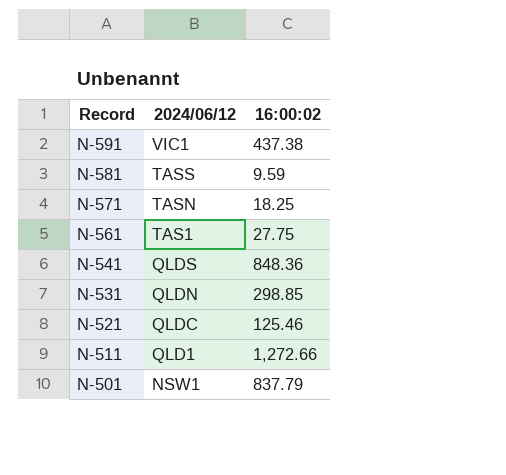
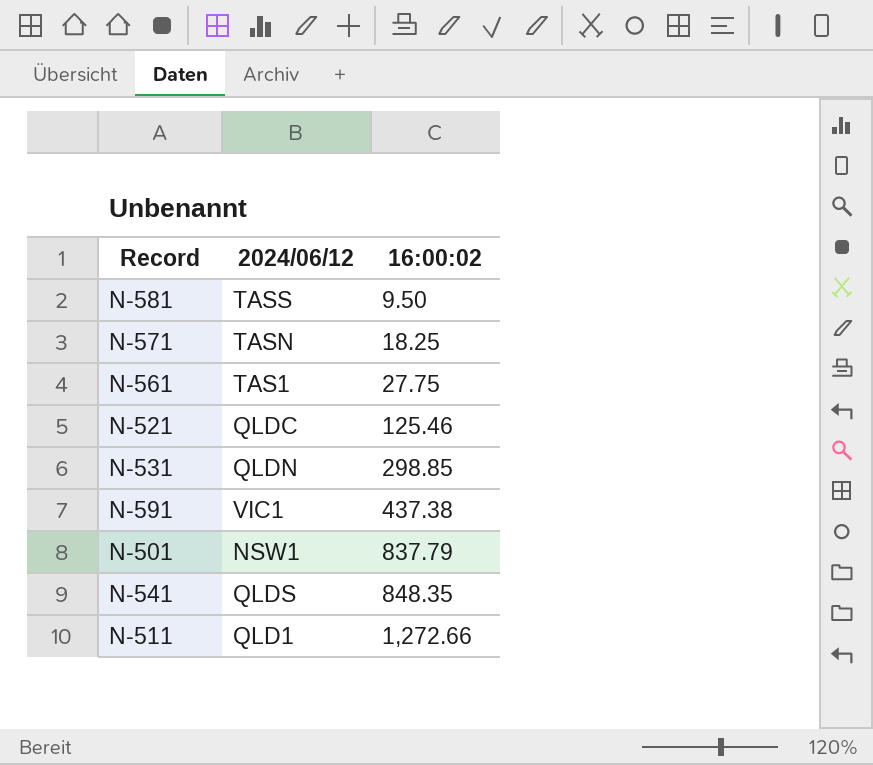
row order: Record descending -> 16:00:02 ascending
N-581 | 16:00:02: 9.59 -> 9.50
N-541 | 16:00:02: 848.36 -> 848.35

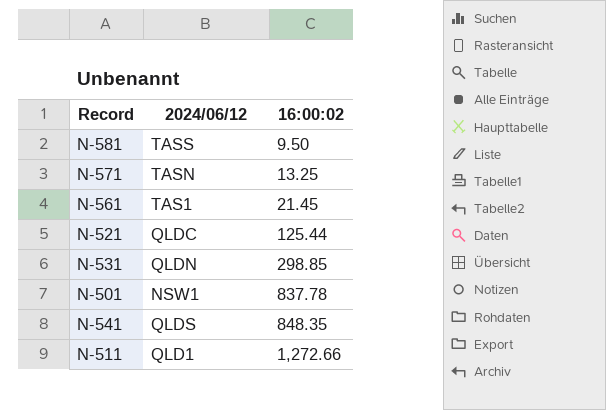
row N-591: VIC1 | 437.38 -> none
N-571 | 16:00:02: 18.25 -> 13.25
N-561 | 16:00:02: 27.75 -> 21.45
N-521 | 16:00:02: 125.46 -> 125.44
N-501 | 16:00:02: 837.79 -> 837.78

